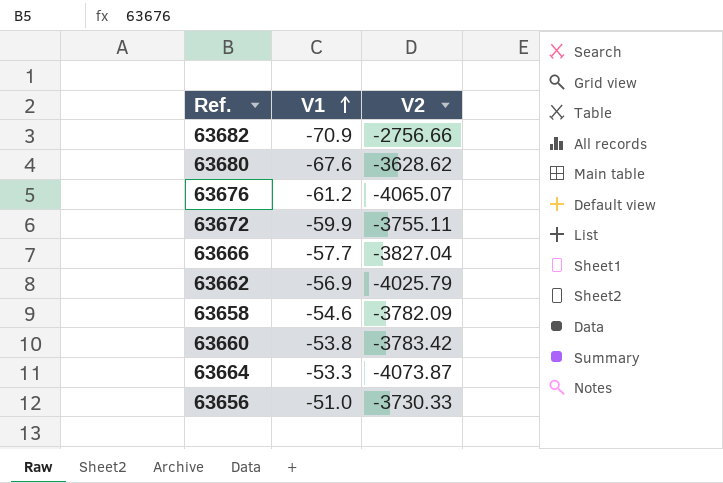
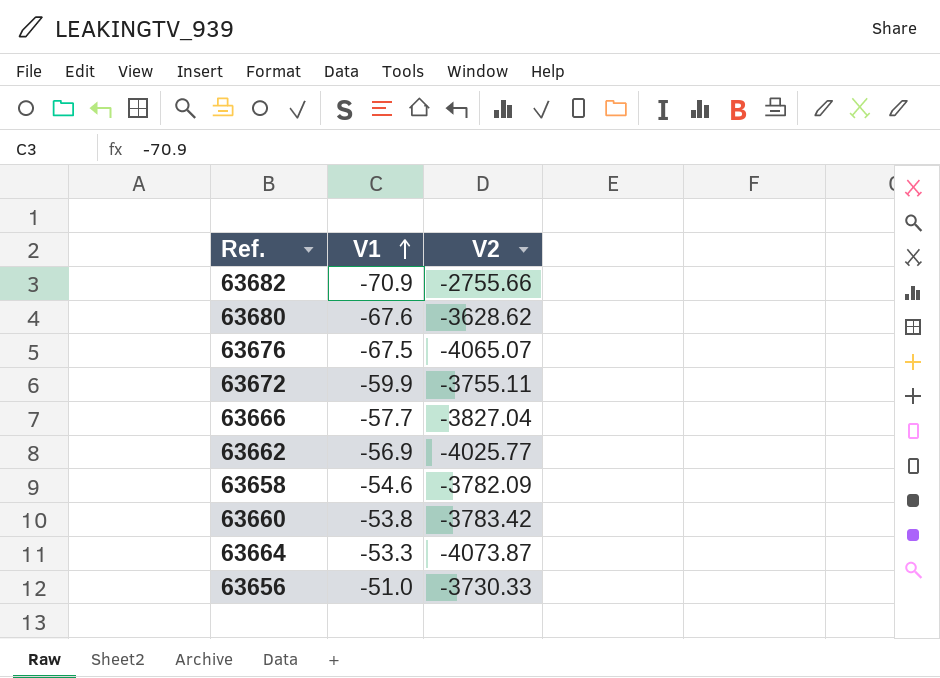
63682 | V2: -2756.66 -> -2755.66
63676 | V1: -61.2 -> -67.5
63662 | V2: -4025.79 -> -4025.77

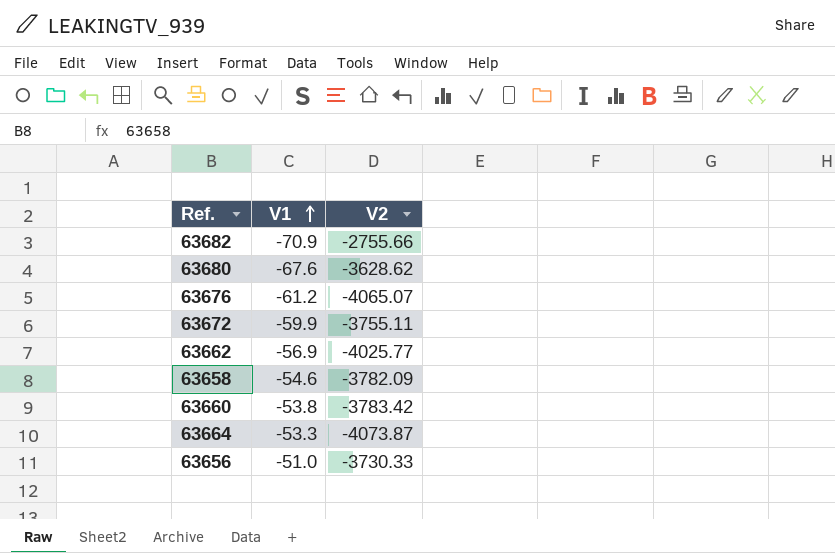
row 63666: -57.7 | -3827.04 -> none
63676 | V1: -67.5 -> -61.2

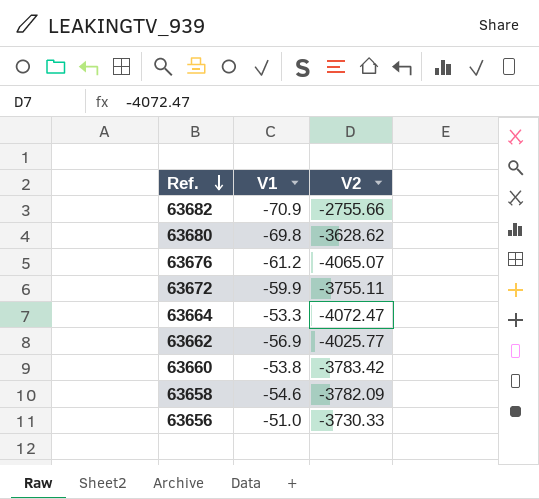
row order: V1 ascending -> Ref. descending
63680 | V1: -67.6 -> -69.8
63664 | V2: -4073.87 -> -4072.47

